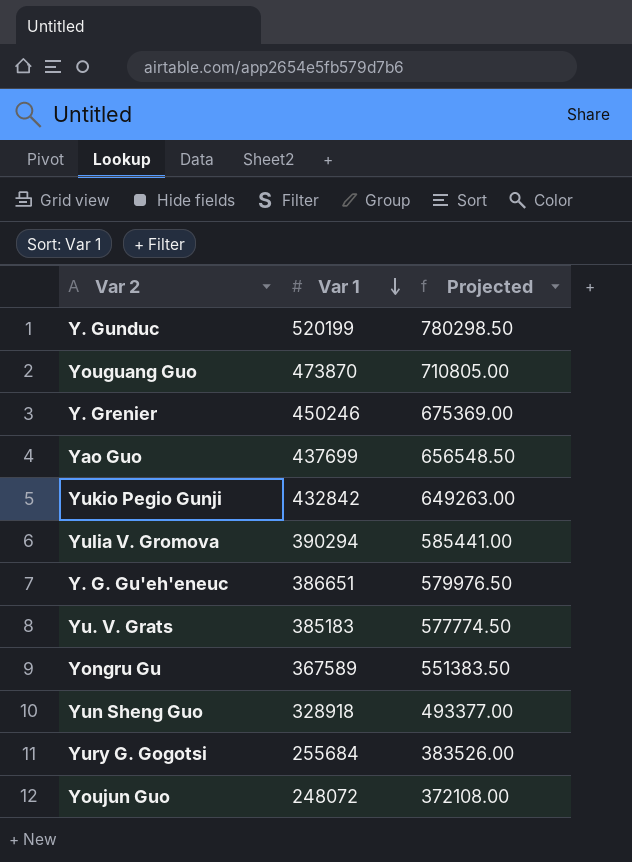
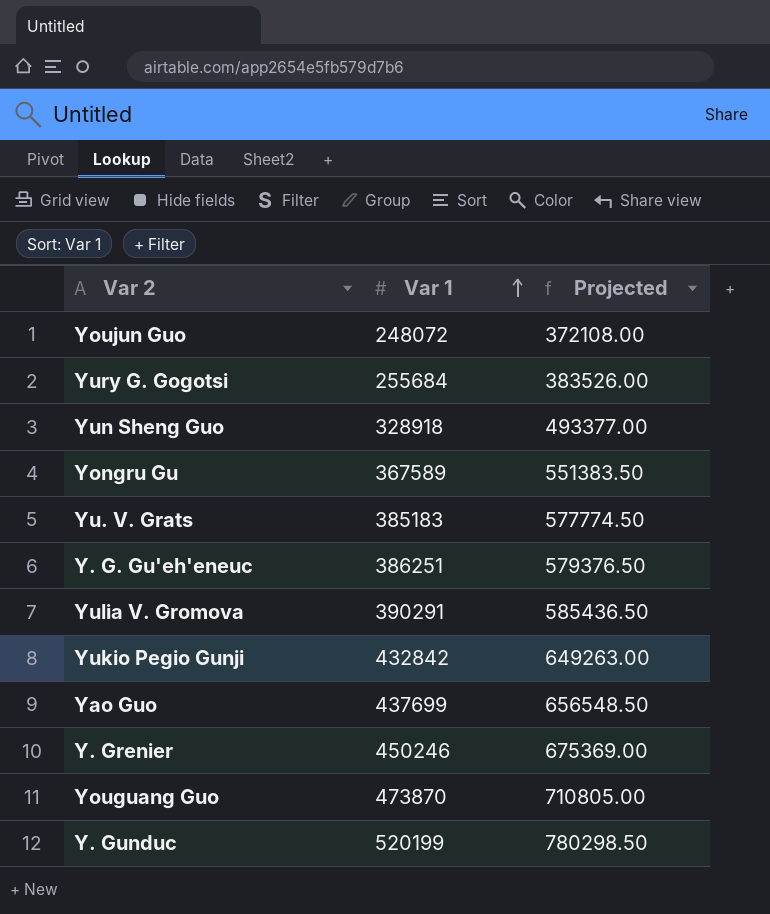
row order: Var 1 descending -> Var 1 ascending
Y. G. Gu'eh'eneuc | Var 1: 386651 -> 386251
Y. G. Gu'eh'eneuc | Projected: 579976.50 -> 579376.50
Yulia V. Gromova | Var 1: 390294 -> 390291
Yulia V. Gromova | Projected: 585441.00 -> 585436.50

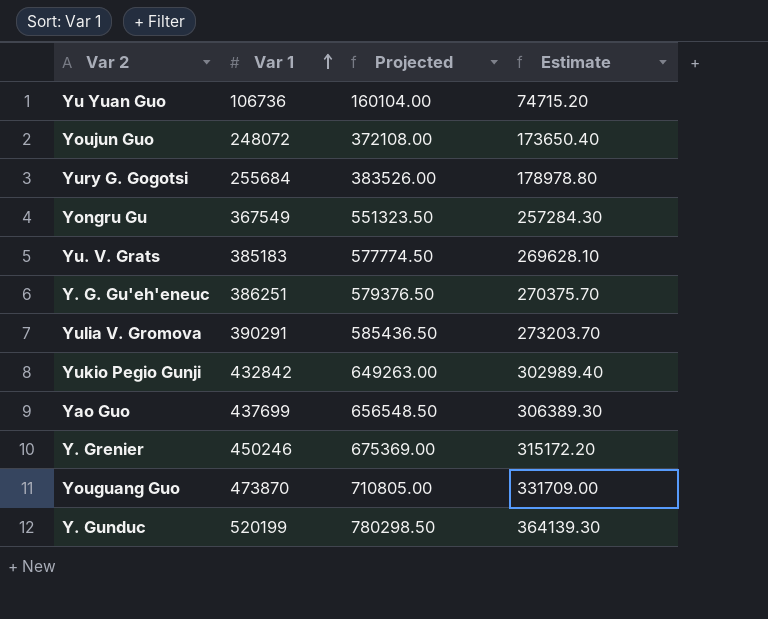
column Estimate | formula: none -> [Var 1] * 0.7
row Yun Sheng Guo: 328918 | 493377.00 -> none
row Yu Yuan Guo: none -> 106736 | 160104.00 | 74715.20
Yongru Gu | Var 1: 367589 -> 367549
Yongru Gu | Projected: 551383.50 -> 551323.50

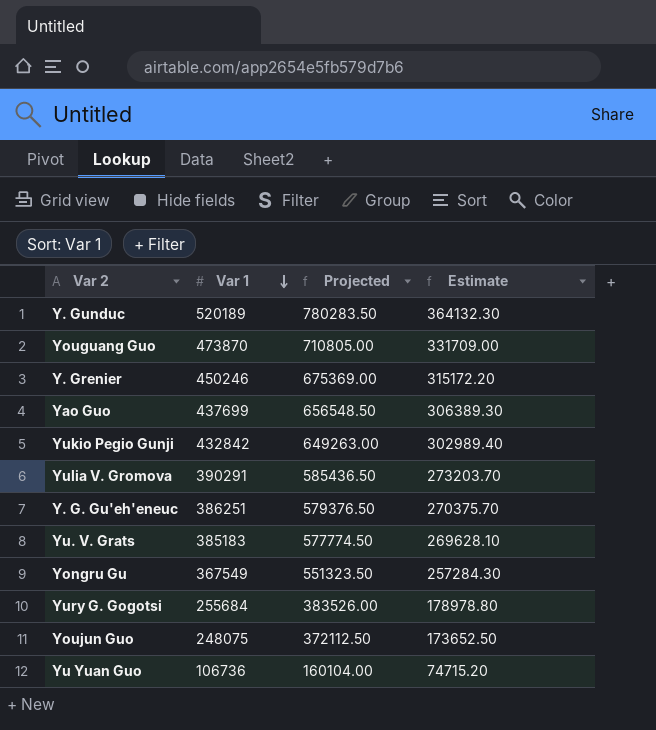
row order: Var 1 ascending -> Var 1 descending
Y. Gunduc | Var 1: 520199 -> 520189
Y. Gunduc | Projected: 780298.50 -> 780283.50
Y. Gunduc | Estimate: 364139.30 -> 364132.30
Youjun Guo | Var 1: 248072 -> 248075
Youjun Guo | Projected: 372108.00 -> 372112.50
Youjun Guo | Estimate: 173650.40 -> 173652.50

